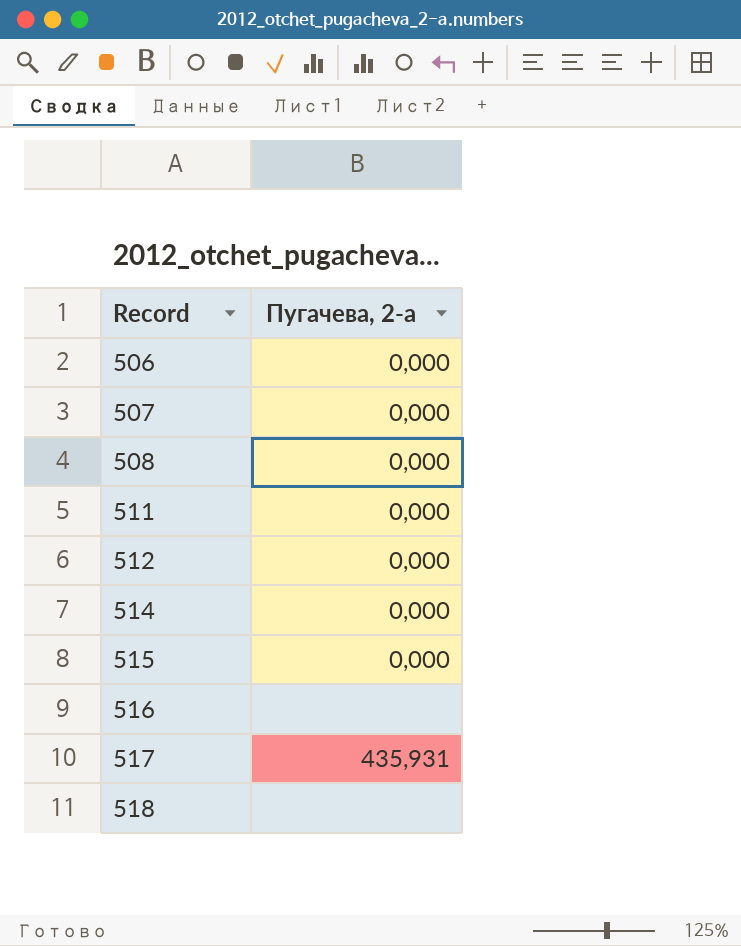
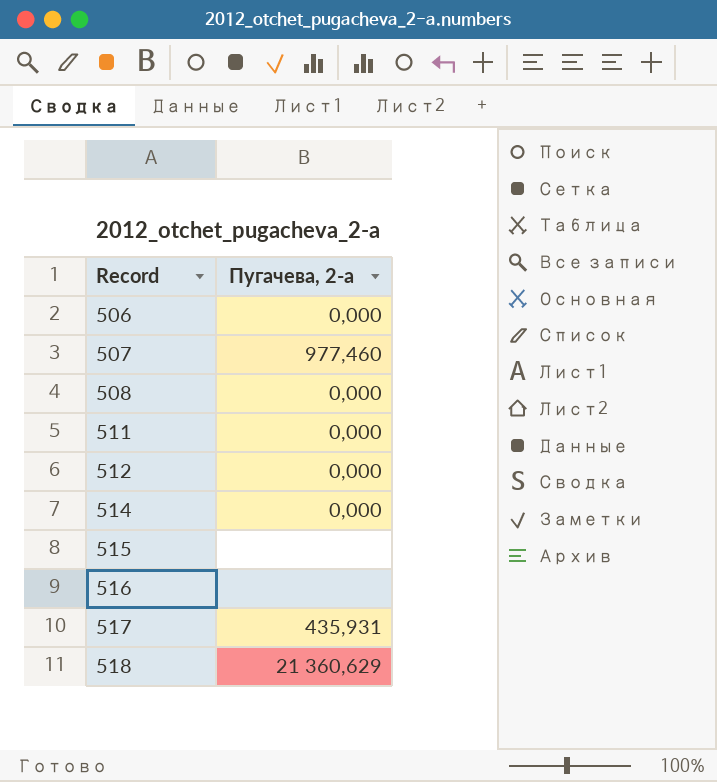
507 | Пугачева, 2-а: 0,000 -> 977,460
515 | Пугачева, 2-а: 0,000 -> none
518 | Пугачева, 2-а: none -> 21 360,629

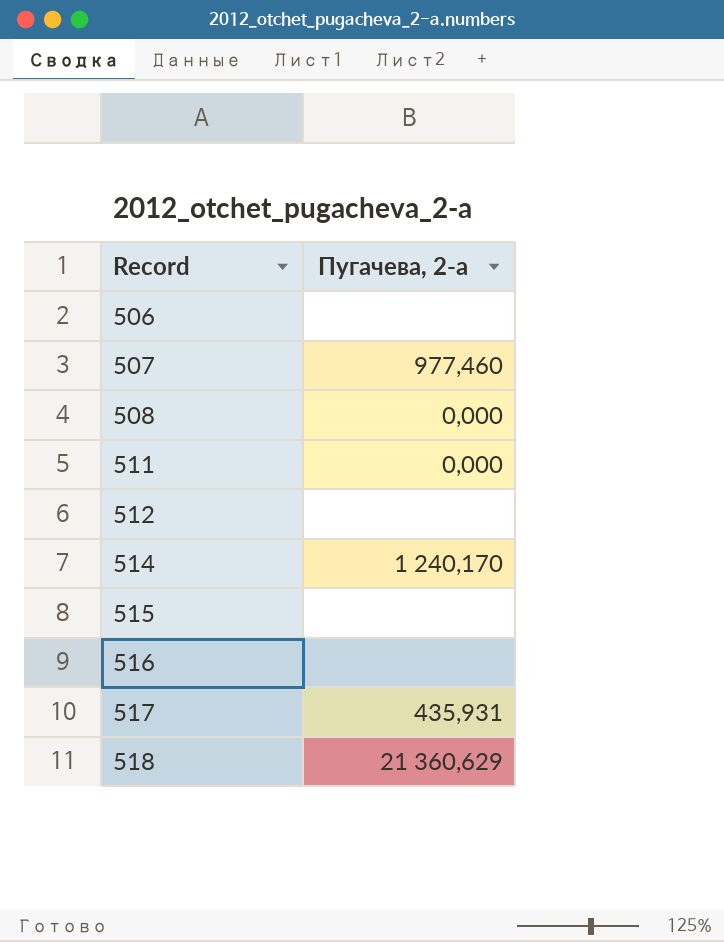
506 | Пугачева, 2-а: 0,000 -> none
512 | Пугачева, 2-а: 0,000 -> none
514 | Пугачева, 2-а: 0,000 -> 1 240,170

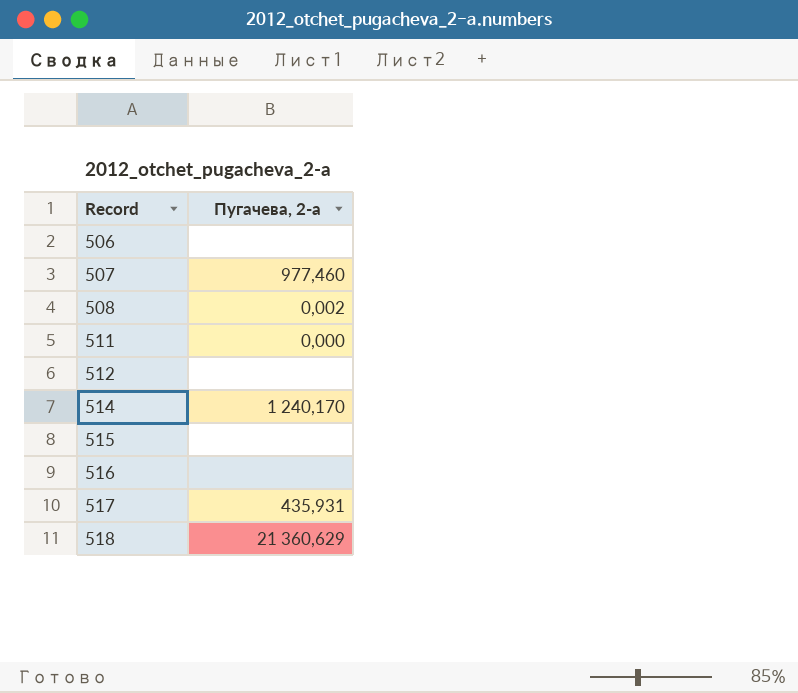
508 | Пугачева, 2-а: 0,000 -> 0,002

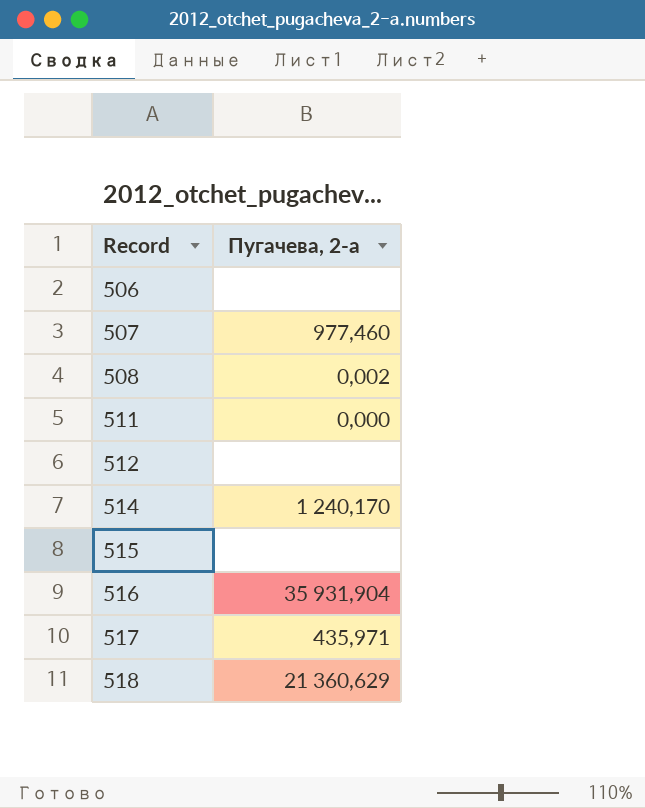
516 | Пугачева, 2-а: none -> 35 931,904
517 | Пугачева, 2-а: 435,931 -> 435,971

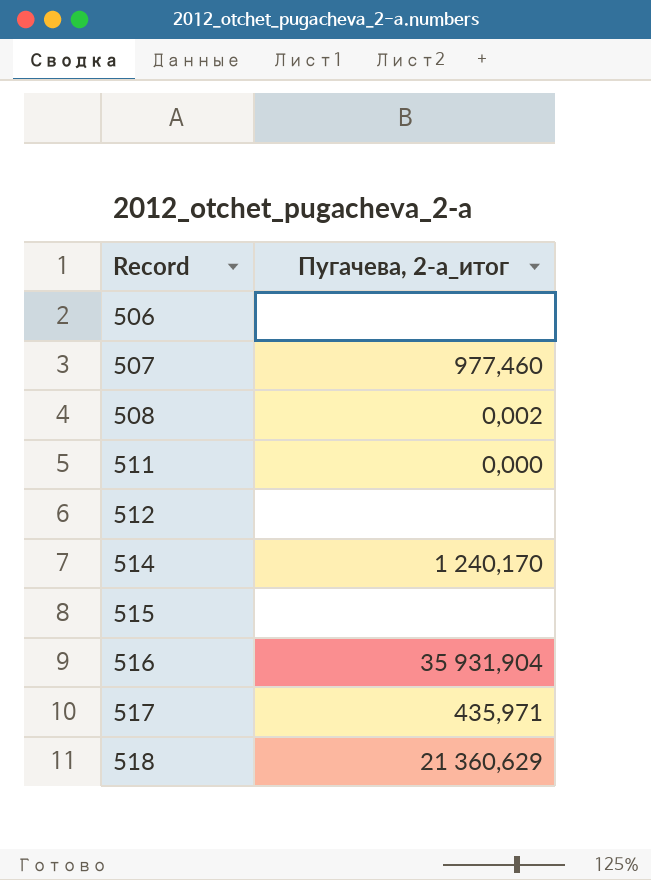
column name: Пугачева, 2-а -> Пугачева, 2-а_итог

